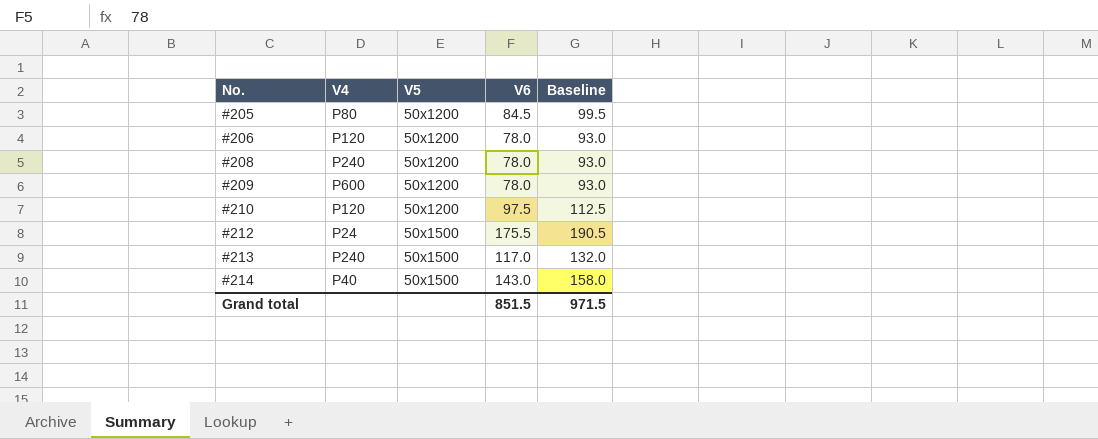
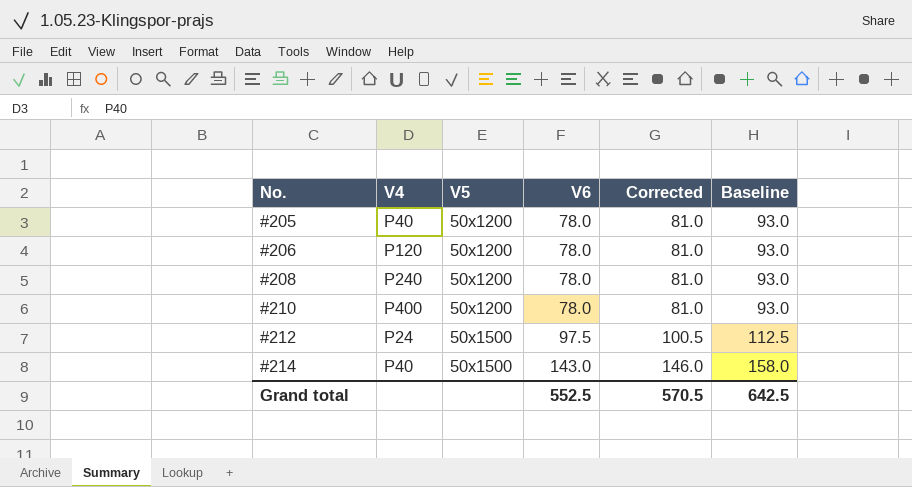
column Corrected | formula: none -> [V6] + 3
row #209: Р600 | 50х1200 | 78.0 | 93.0 -> none
row #213: Р240 | 50х1500 | 117.0 | 132.0 -> none
#205 | V4: Р80 -> Р40
#205 | V6: 84.5 -> 78.0
#205 | Baseline: 99.5 -> 93.0
#210 | V4: Р120 -> Р400
#210 | V6: 97.5 -> 78.0
#210 | Baseline: 112.5 -> 93.0
#212 | V6: 175.5 -> 97.5
#212 | Baseline: 190.5 -> 112.5
Grand total | V6: 851.5 -> 552.5
Grand total | Baseline: 971.5 -> 642.5

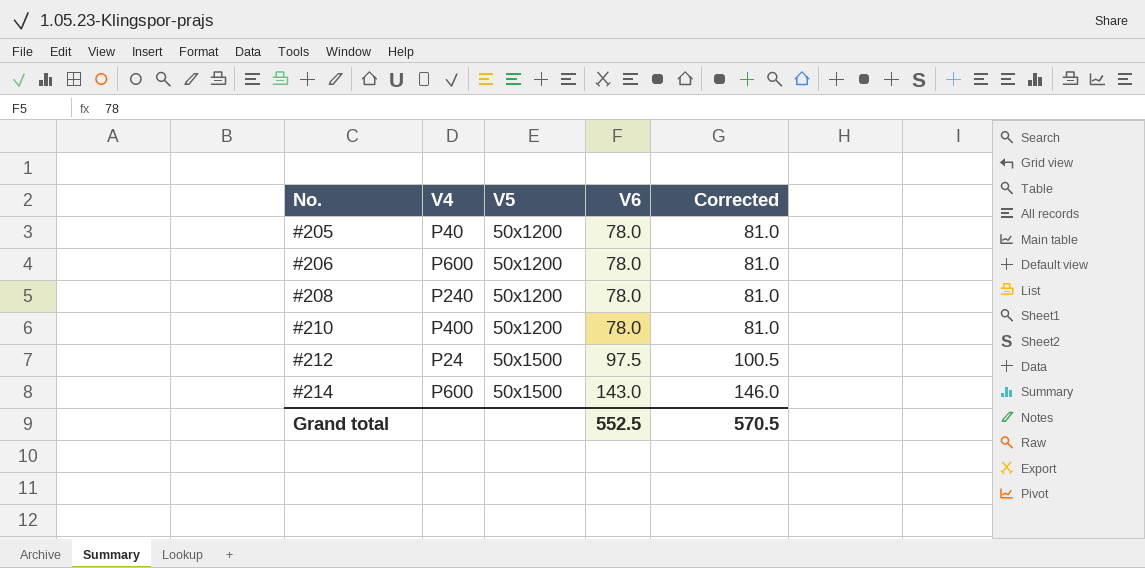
column Baseline | formula: [V6] + 15 -> none
#206 | V4: Р120 -> Р600
#214 | V4: Р40 -> Р600

